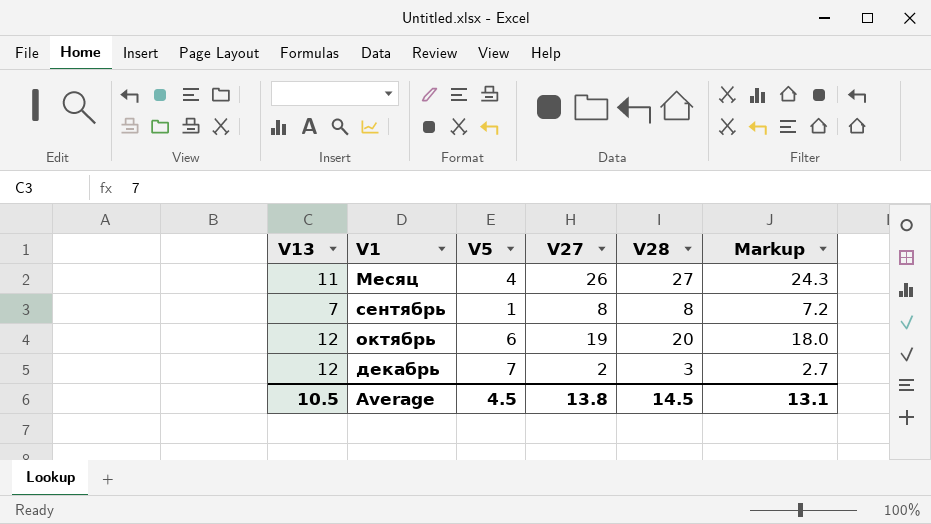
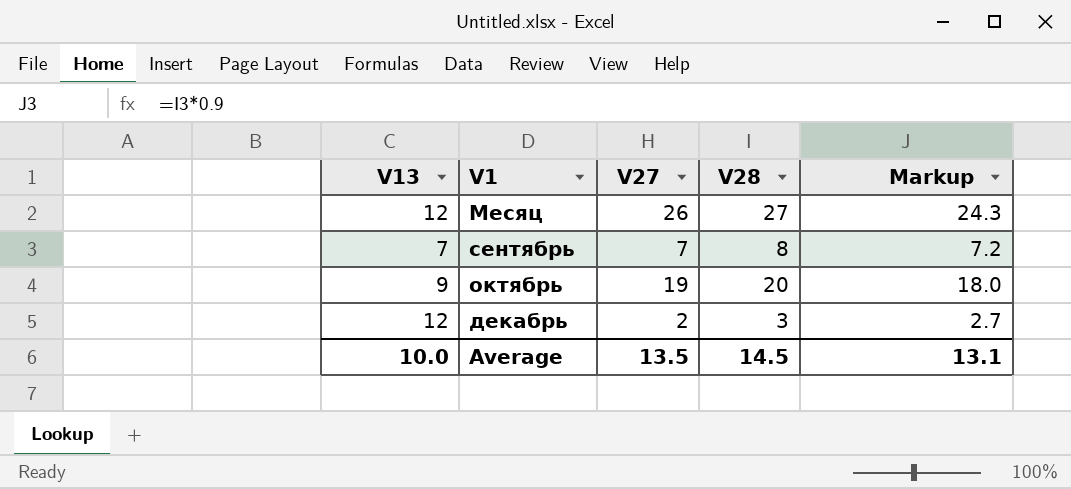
column V5 | position: 3 -> none
Месяц | V13: 11 -> 12
сентябрь | V27: 8 -> 7
октябрь | V13: 12 -> 9
Average | V13: 10.5 -> 10.0
Average | V27: 13.8 -> 13.5

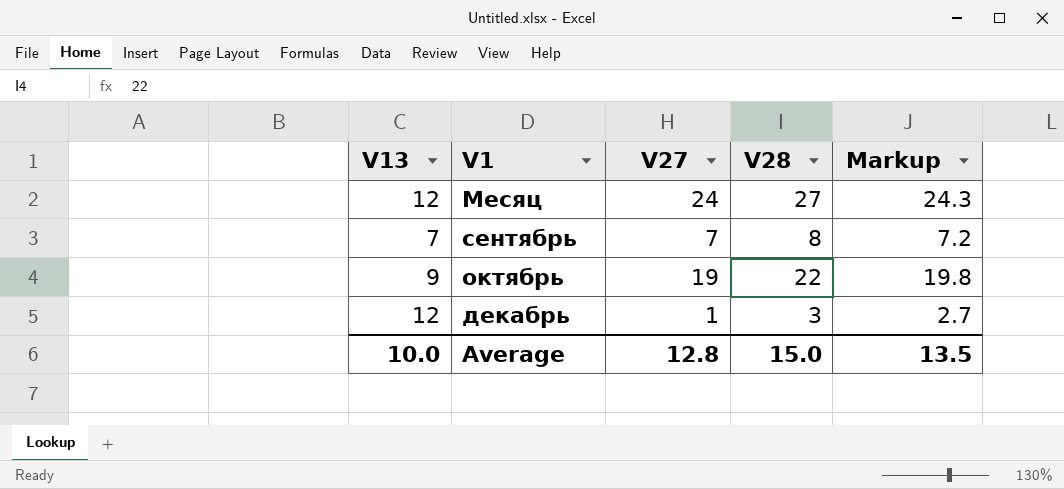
Месяц | V27: 26 -> 24
октябрь | V28: 20 -> 22
октябрь | Markup: 18.0 -> 19.8
декабрь | V27: 2 -> 1
Average | V27: 13.5 -> 12.8
Average | V28: 14.5 -> 15.0
Average | Markup: 13.1 -> 13.5

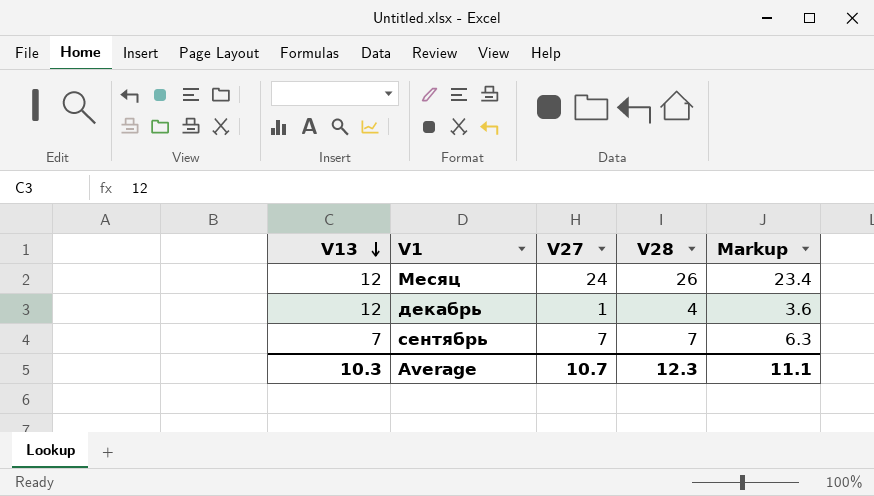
row order: none -> V13 descending
row октябрь: 9 | 19 | 22 | 19.8 -> none
Месяц | V28: 27 -> 26
Месяц | Markup: 24.3 -> 23.4
декабрь | V28: 3 -> 4
декабрь | Markup: 2.7 -> 3.6
сентябрь | V28: 8 -> 7
сентябрь | Markup: 7.2 -> 6.3
Average | V13: 10.0 -> 10.3
Average | V27: 12.8 -> 10.7
Average | V28: 15.0 -> 12.3
Average | Markup: 13.5 -> 11.1

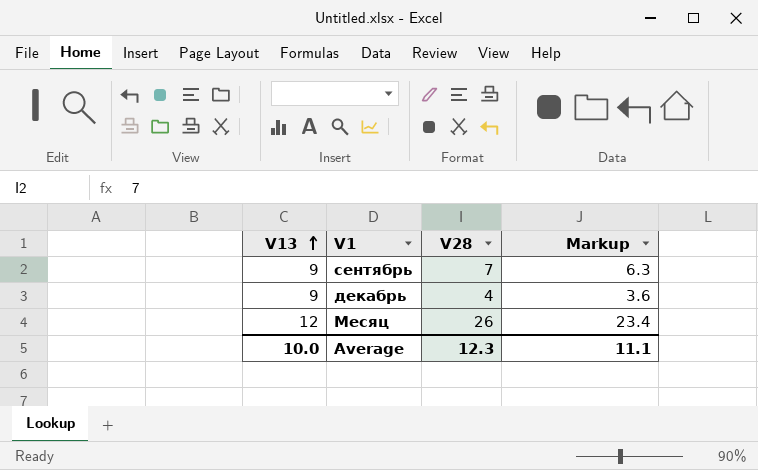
row order: V13 descending -> V13 ascending
column V27 | position: 3 -> none
сентябрь | V13: 7 -> 9
декабрь | V13: 12 -> 9
Average | V13: 10.3 -> 10.0

